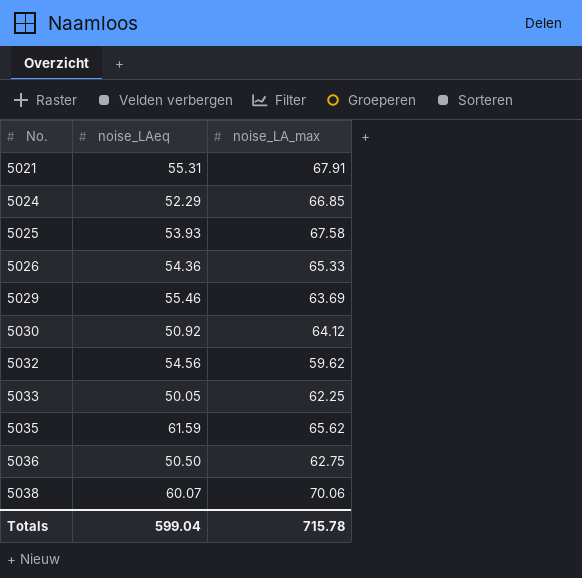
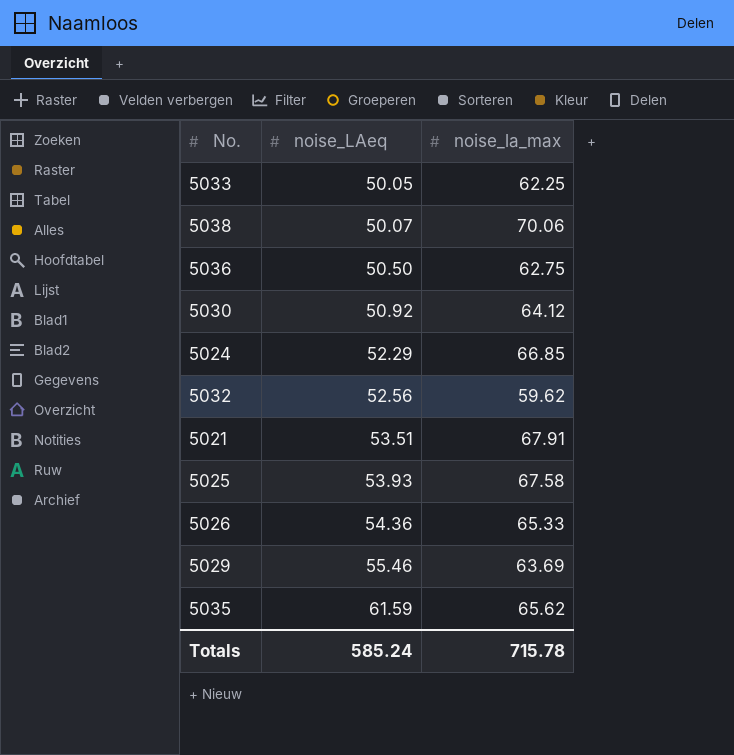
row order: No. ascending -> noise_LAeq ascending
column name: noise_LA_max -> noise_la_max
5038 | noise_LAeq: 60.07 -> 50.07
5032 | noise_LAeq: 54.56 -> 52.56
5021 | noise_LAeq: 55.31 -> 53.51
Totals | noise_LAeq: 599.04 -> 585.24

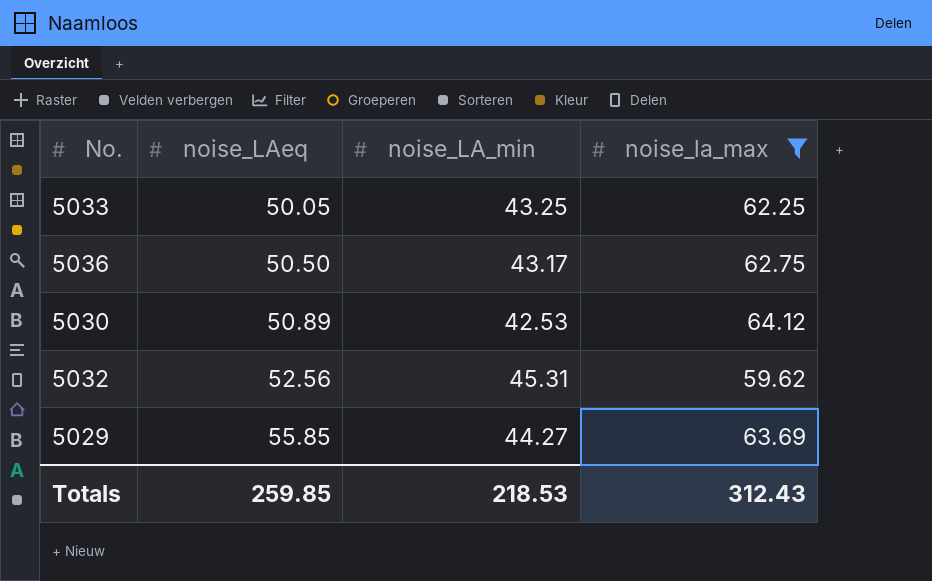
filter: none -> noise_la_max <= 64.12
column noise_LA_min | position: none -> 3
5030 | noise_LAeq: 50.92 -> 50.89
5029 | noise_LAeq: 55.46 -> 55.85
Totals | noise_LAeq: 585.24 -> 259.85
Totals | noise_la_max: 715.78 -> 312.43

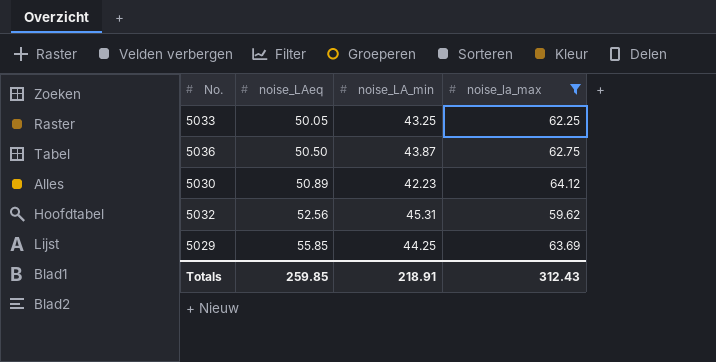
5036 | noise_LA_min: 43.17 -> 43.87
5030 | noise_LA_min: 42.53 -> 42.23
5029 | noise_LA_min: 44.27 -> 44.25
Totals | noise_LA_min: 218.53 -> 218.91

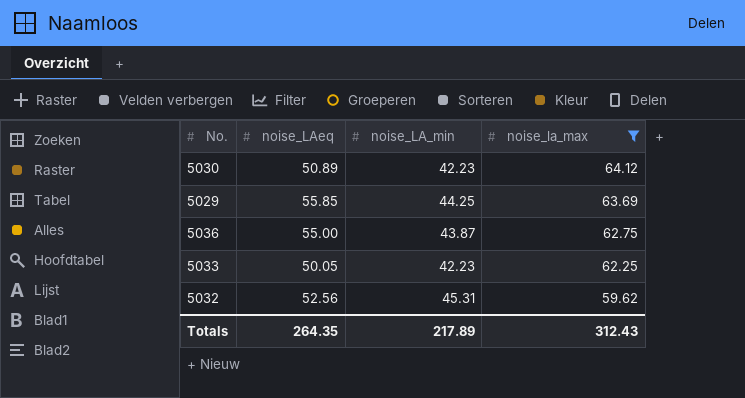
row order: noise_LAeq ascending -> noise_la_max descending
5036 | noise_LAeq: 50.50 -> 55.00
5033 | noise_LA_min: 43.25 -> 42.23
Totals | noise_LAeq: 259.85 -> 264.35
Totals | noise_LA_min: 218.91 -> 217.89

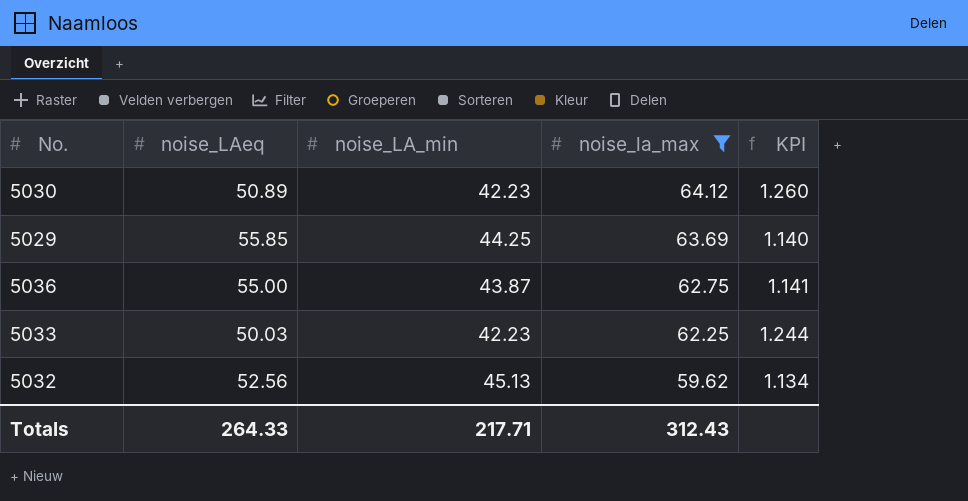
column KPI | formula: none -> [noise_la_max] / [noise_LAeq]
5033 | noise_LAeq: 50.05 -> 50.03
5032 | noise_LA_min: 45.31 -> 45.13
Totals | noise_LAeq: 264.35 -> 264.33
Totals | noise_LA_min: 217.89 -> 217.71

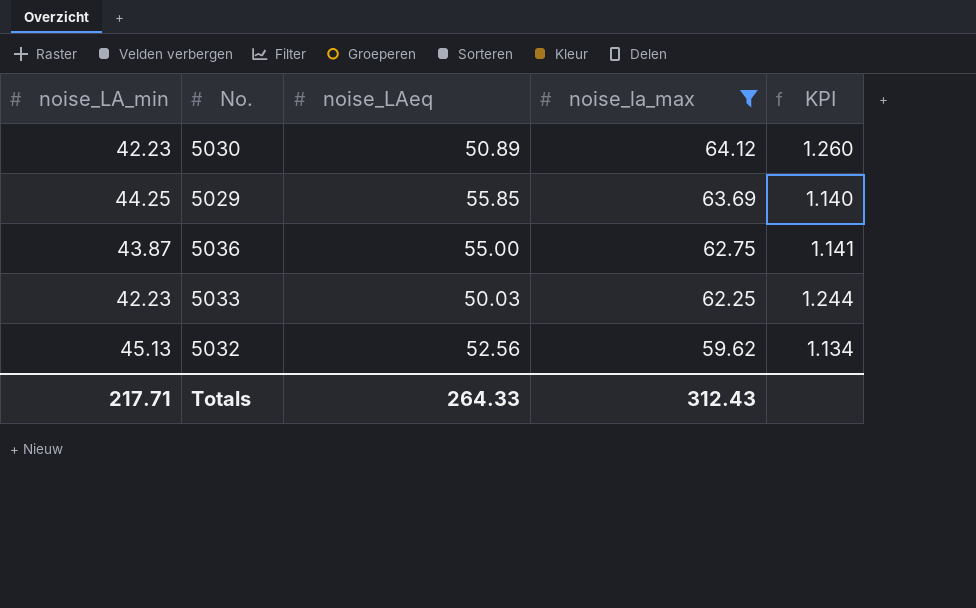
column noise_LA_min | position: 3 -> 1

